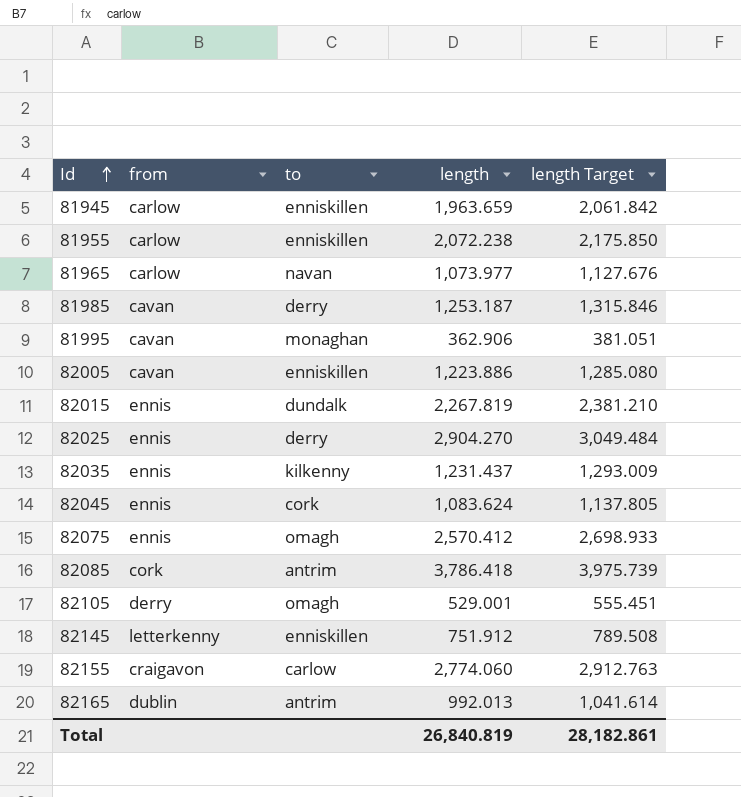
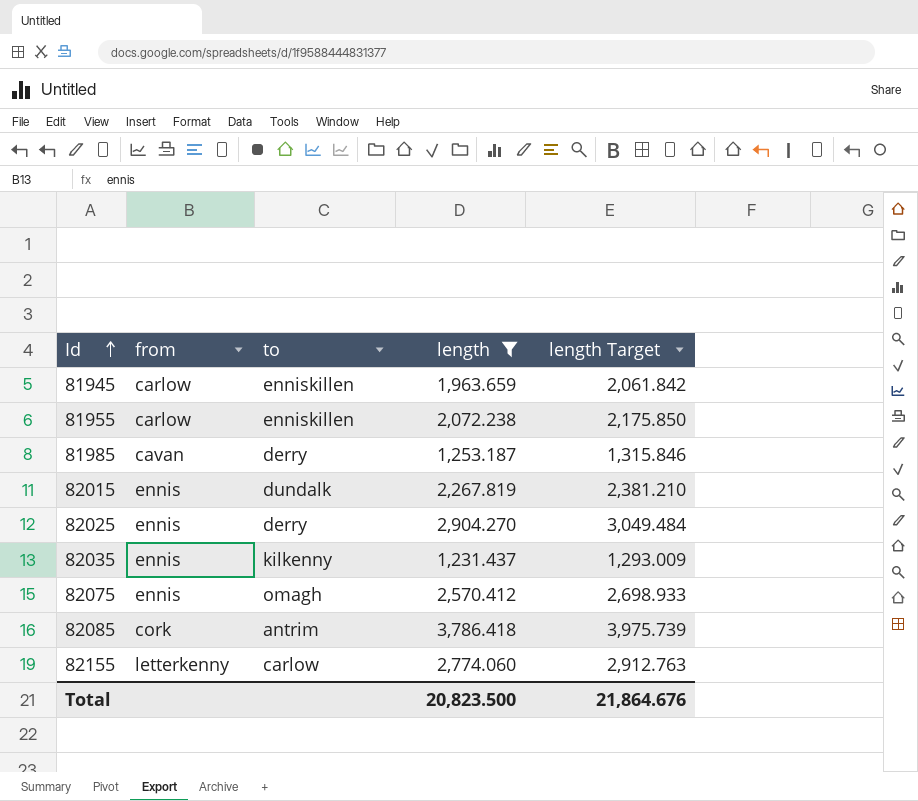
filter: none -> length >= 1,231.437
82155 | from: craigavon -> letterkenny
Total | length: 26,840.819 -> 20,823.500
Total | length Target: 28,182.861 -> 21,864.676

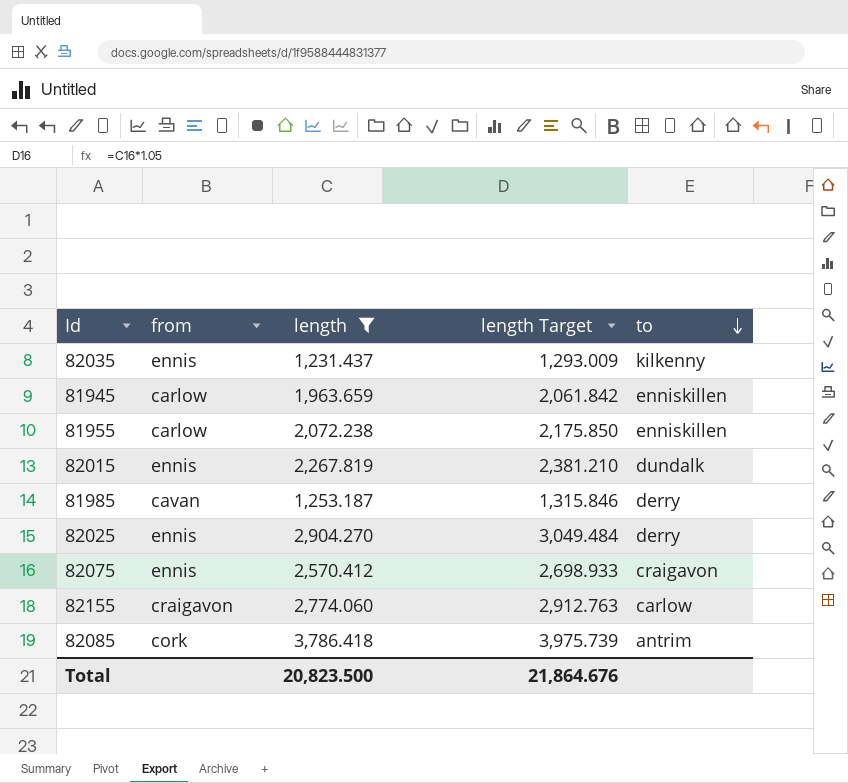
row order: Id ascending -> to descending
column to | position: 3 -> 5
82075 | to: omagh -> craigavon
82155 | from: letterkenny -> craigavon

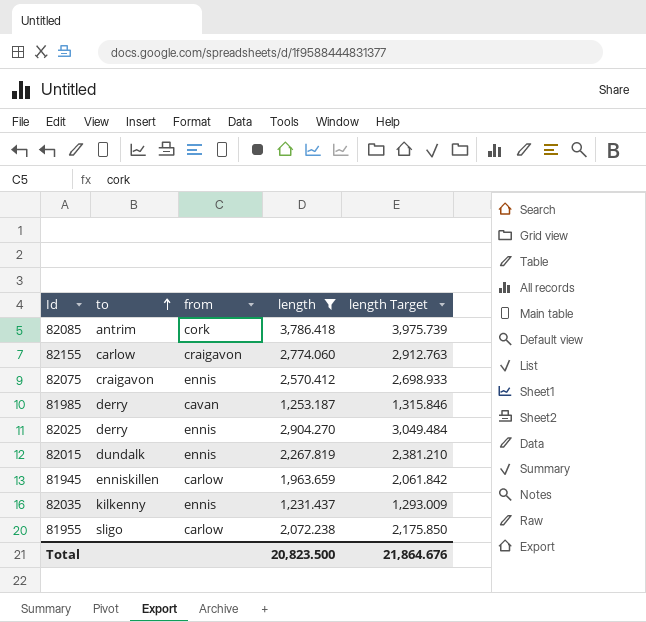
row order: to descending -> to ascending
column to | position: 5 -> 2
81955 | to: enniskillen -> sligo

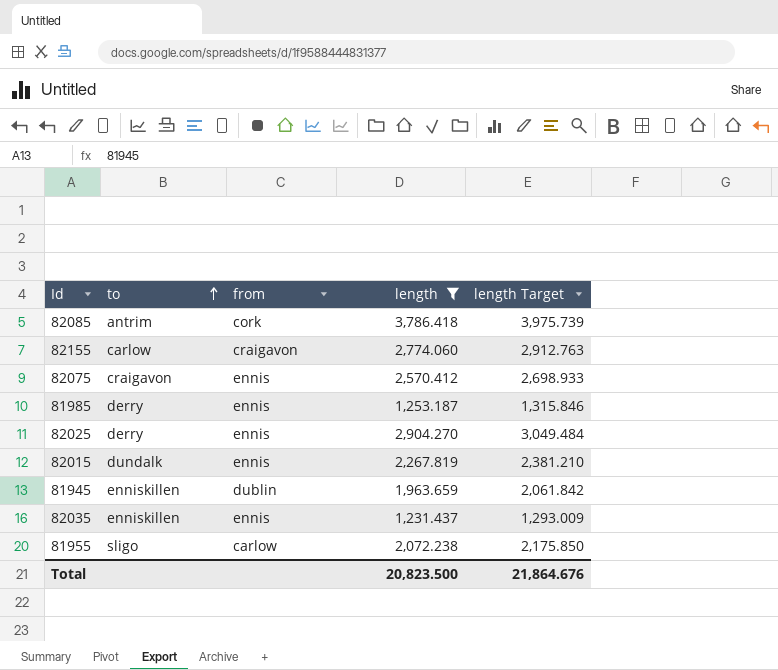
81985 | from: cavan -> ennis
81945 | from: carlow -> dublin
82035 | to: kilkenny -> enniskillen

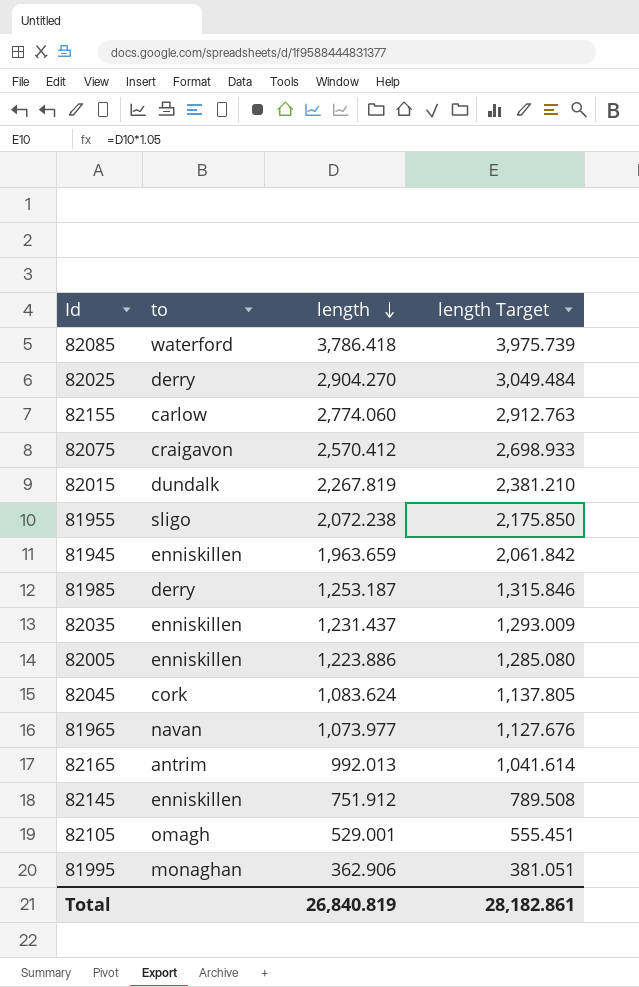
filter: length >= 1,231.437 -> none
row order: to ascending -> length descending
column from | position: 3 -> none
82085 | to: antrim -> waterford
Total | length: 20,823.500 -> 26,840.819
Total | length Target: 21,864.676 -> 28,182.861

